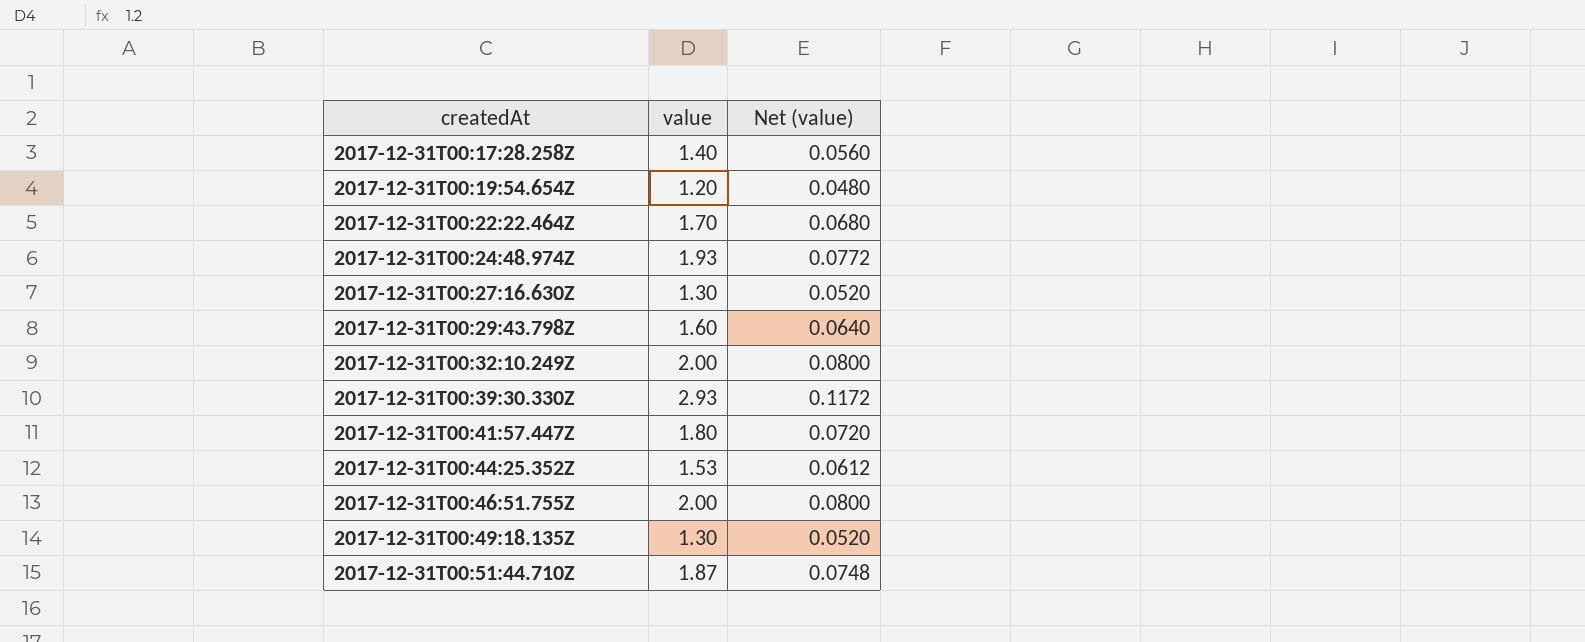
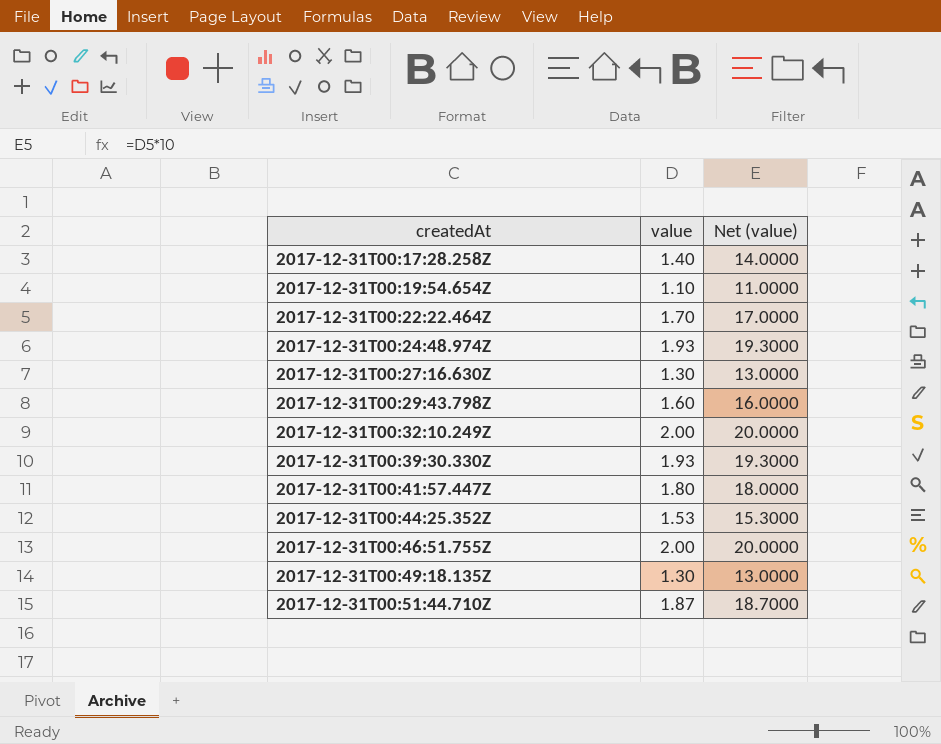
column Net (value) | formula: [value] * 0.04 -> [value] * 10
2017-12-31T00:19:54.654Z | value: 1.20 -> 1.10
2017-12-31T00:39:30.330Z | value: 2.93 -> 1.93

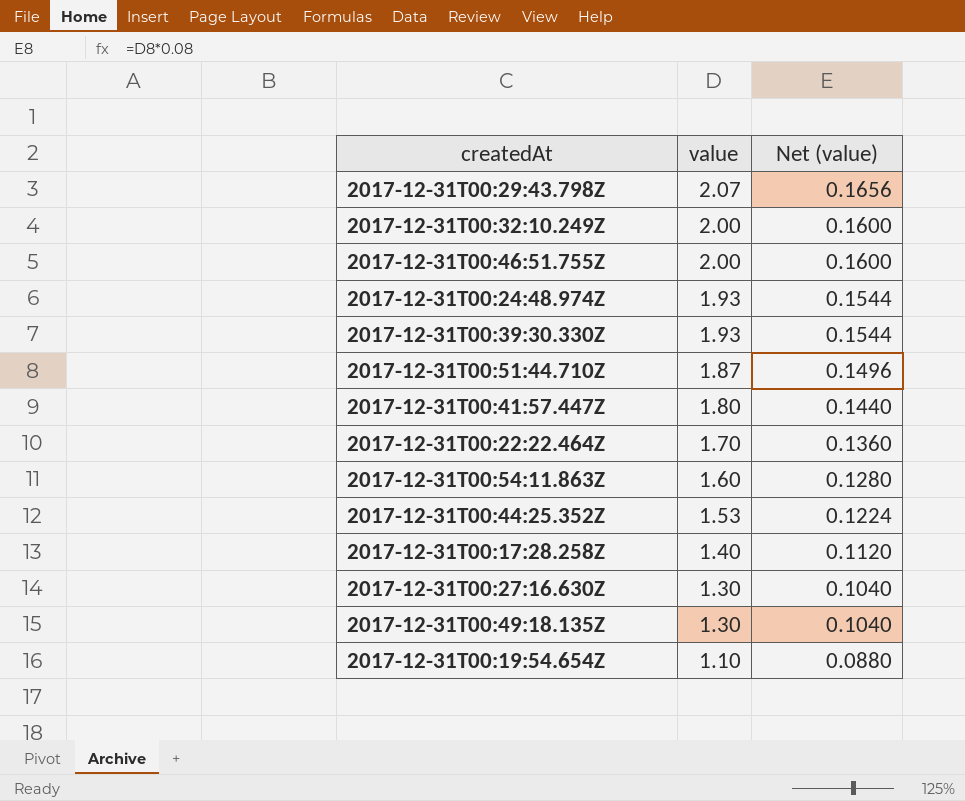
row order: createdAt ascending -> value descending
column Net (value) | formula: [value] * 10 -> [value] * 0.08
2017-12-31T00:29:43.798Z | value: 1.60 -> 2.07
row 2017-12-31T00:54:11.863Z: none -> 1.60 | 0.1280

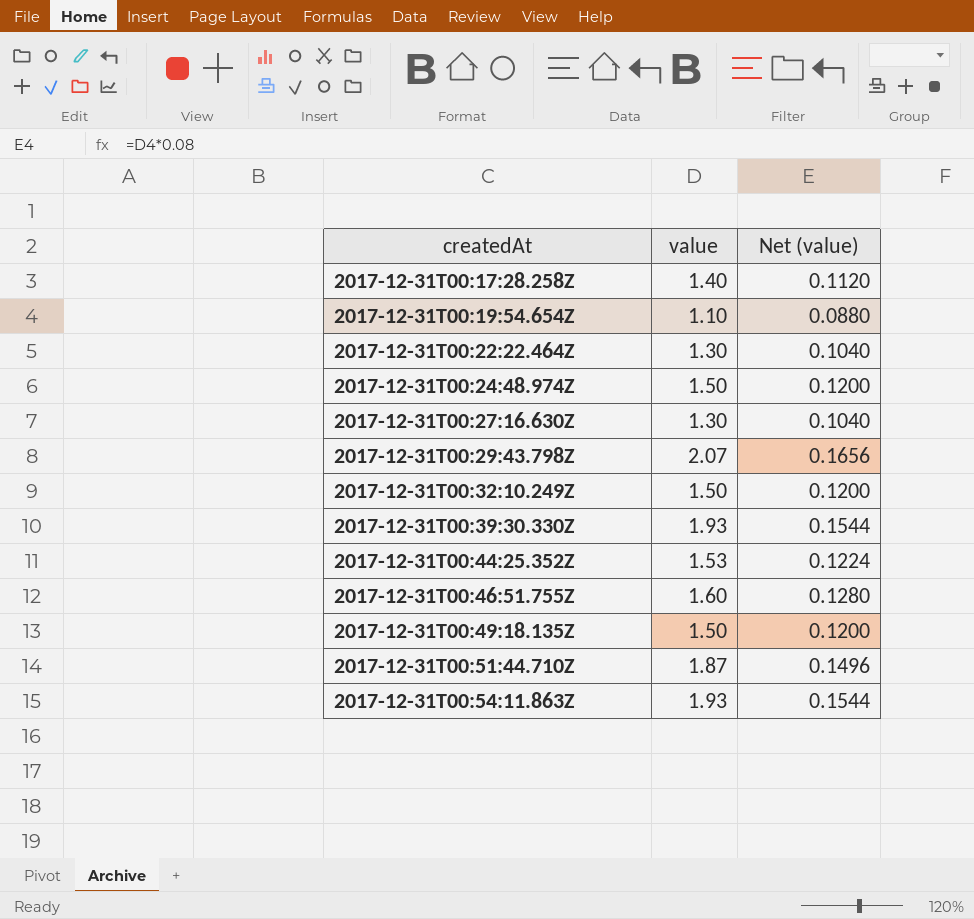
row order: value descending -> createdAt ascending
row 2017-12-31T00:41:57.447Z: 1.80 | 0.1440 -> none
2017-12-31T00:22:22.464Z | value: 1.70 -> 1.30
2017-12-31T00:22:22.464Z | Net (value): 0.1360 -> 0.1040
2017-12-31T00:24:48.974Z | value: 1.93 -> 1.50
2017-12-31T00:24:48.974Z | Net (value): 0.1544 -> 0.1200
2017-12-31T00:32:10.249Z | value: 2.00 -> 1.50
2017-12-31T00:32:10.249Z | Net (value): 0.1600 -> 0.1200
2017-12-31T00:46:51.755Z | value: 2.00 -> 1.60
2017-12-31T00:46:51.755Z | Net (value): 0.1600 -> 0.1280
2017-12-31T00:49:18.135Z | value: 1.30 -> 1.50
2017-12-31T00:49:18.135Z | Net (value): 0.1040 -> 0.1200
2017-12-31T00:54:11.863Z | value: 1.60 -> 1.93
2017-12-31T00:54:11.863Z | Net (value): 0.1280 -> 0.1544

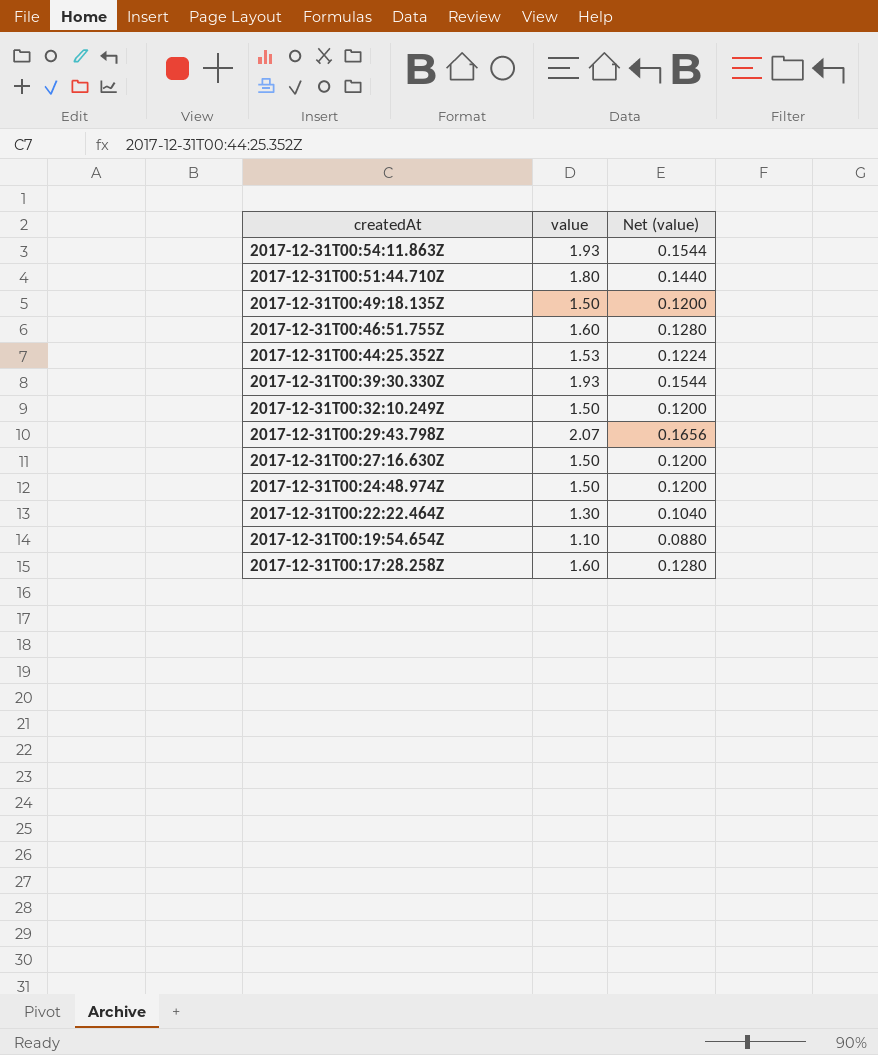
row order: createdAt ascending -> createdAt descending
2017-12-31T00:51:44.710Z | value: 1.87 -> 1.80
2017-12-31T00:51:44.710Z | Net (value): 0.1496 -> 0.1440
2017-12-31T00:27:16.630Z | value: 1.30 -> 1.50
2017-12-31T00:27:16.630Z | Net (value): 0.1040 -> 0.1200
2017-12-31T00:17:28.258Z | value: 1.40 -> 1.60
2017-12-31T00:17:28.258Z | Net (value): 0.1120 -> 0.1280

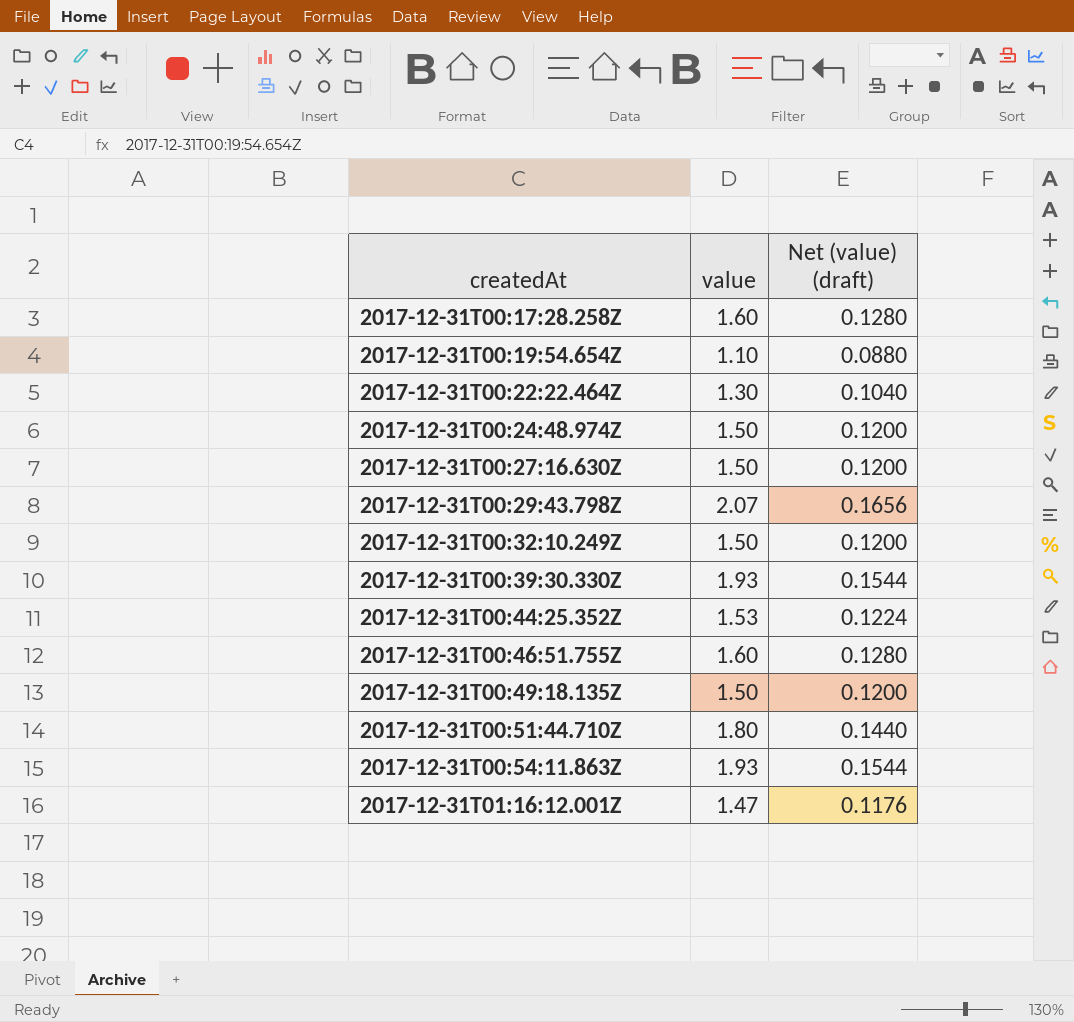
row order: createdAt descending -> createdAt ascending
column name: Net (value) -> Net (value) (draft)
row 2017-12-31T01:16:12.001Z: none -> 1.47 | 0.1176

